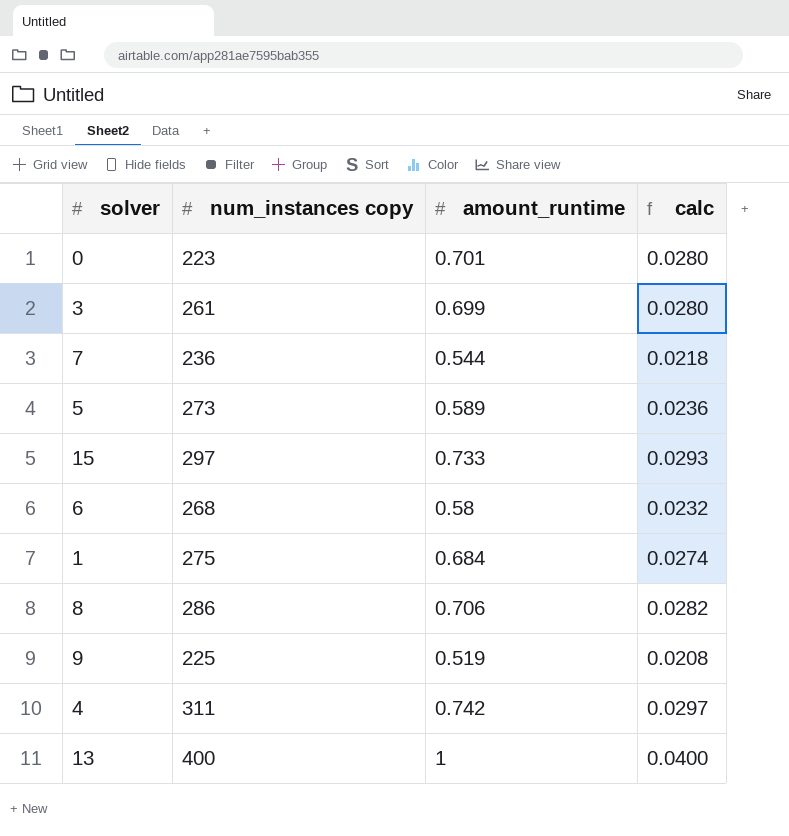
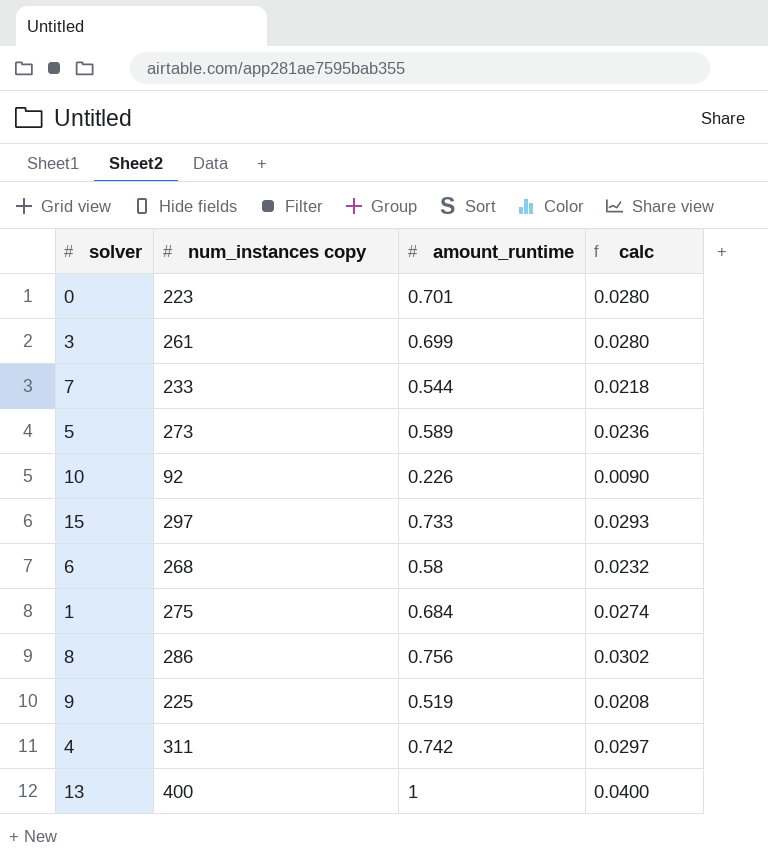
7 | num_instances copy: 236 -> 233
row 10: none -> 92 | 0.226 | 0.0090
8 | amount_runtime: 0.706 -> 0.756
8 | calc: 0.0282 -> 0.0302

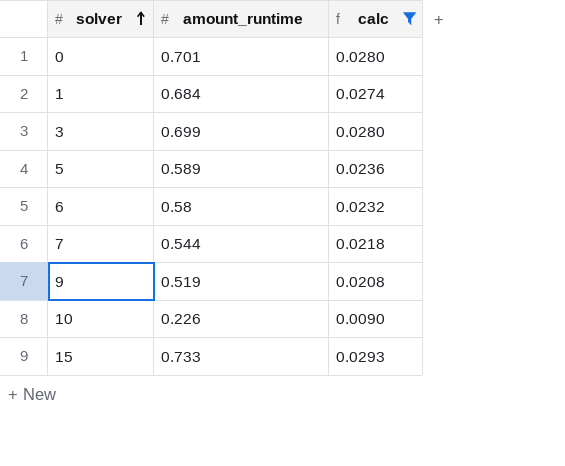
filter: none -> calc <= 0.0293
row order: none -> solver ascending
column num_instances copy | position: 2 -> none

